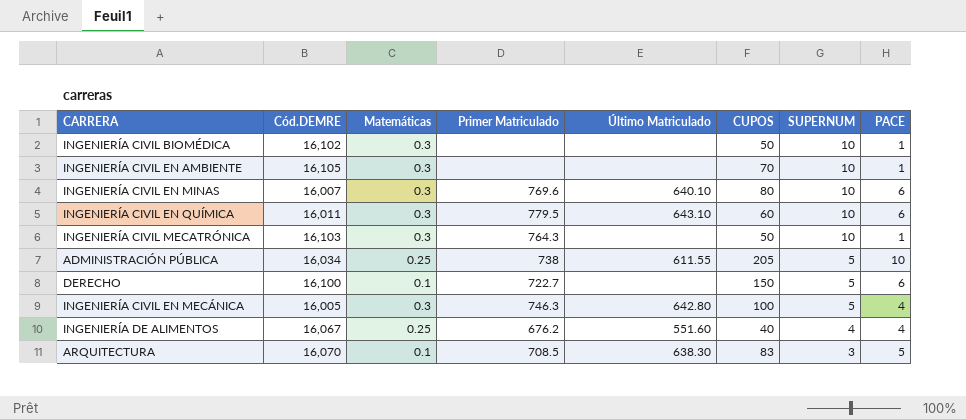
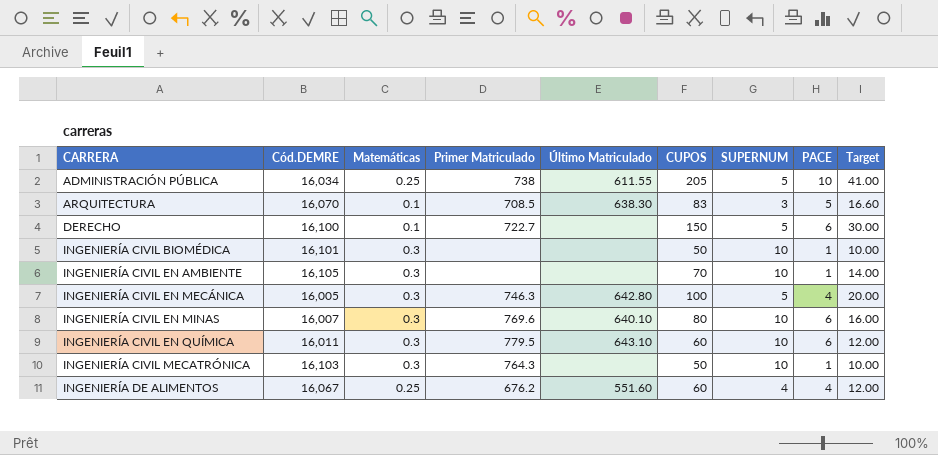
row order: SUPERNUM descending -> CARRERA ascending
column Target | formula: none -> [CUPOS] * 0.2
INGENIERÍA CIVIL BIOMÉDICA | Cód.DEMRE: 16,102 -> 16,101
INGENIERÍA DE ALIMENTOS | CUPOS: 40 -> 60

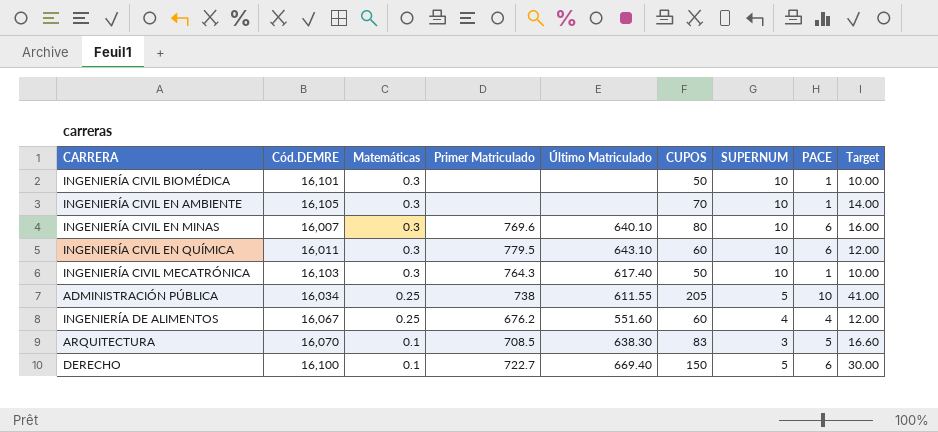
row order: CARRERA ascending -> Matemáticas descending
row INGENIERÍA CIVIL EN MECÁNICA: 16,005 | 0.3 | 746.3 | 642.80 | 100 | 5 | 4 | 20.00 -> none
INGENIERÍA CIVIL MECATRÓNICA | Último Matriculado: none -> 617.40
DERECHO | Último Matriculado: none -> 669.40

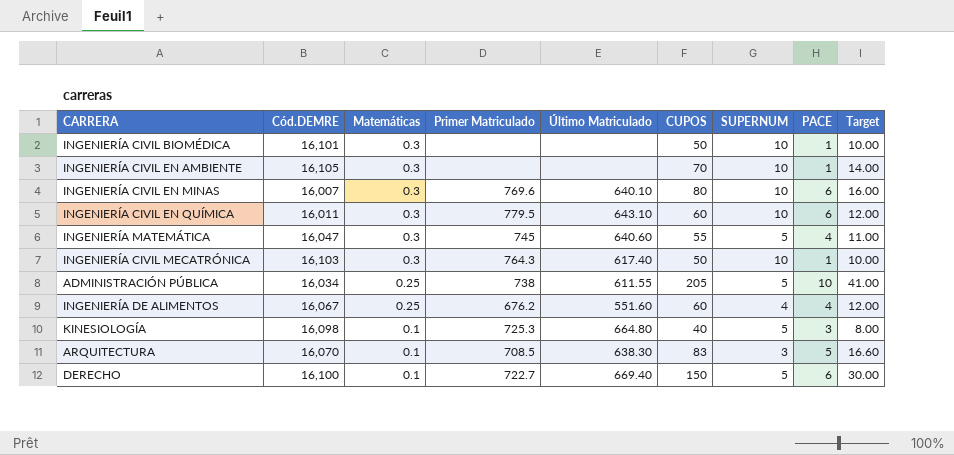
row INGENIERÍA MATEMÁTICA: none -> 16,047 | 0.3 | 745 | 640.60 | 55 | 5 | 4 | 11.00
row KINESIOLOGÍA: none -> 16,098 | 0.1 | 725.3 | 664.80 | 40 | 5 | 3 | 8.00

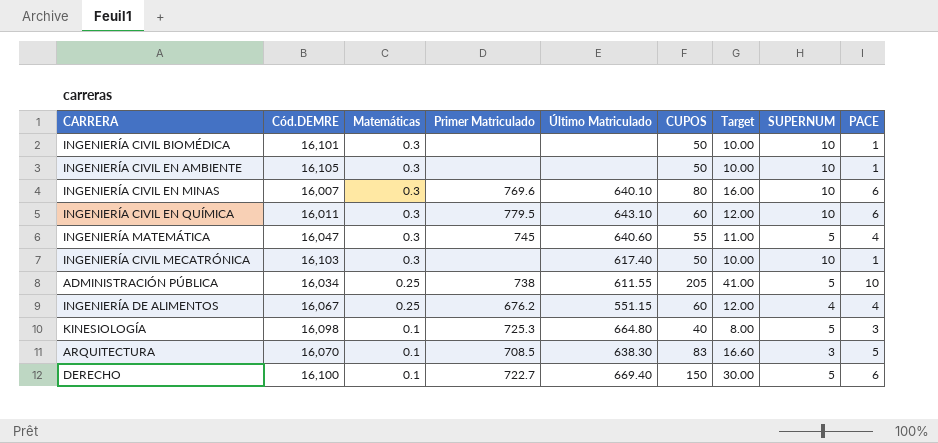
column Target | position: 9 -> 7
INGENIERÍA CIVIL EN AMBIENTE | CUPOS: 70 -> 50
INGENIERÍA CIVIL EN AMBIENTE | Target: 14.00 -> 10.00
INGENIERÍA CIVIL MECATRÓNICA | Primer Matriculado: 764.3 -> none
INGENIERÍA DE ALIMENTOS | Último Matriculado: 551.60 -> 551.15

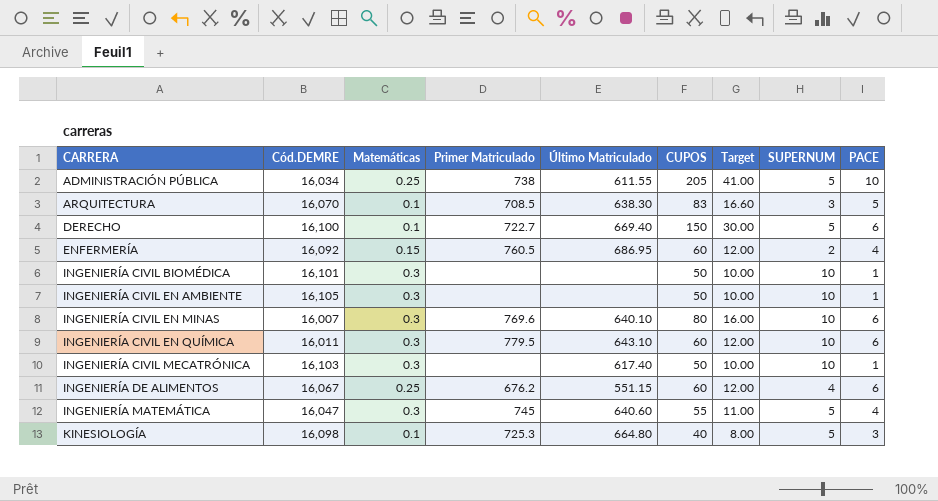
row order: Matemáticas descending -> CARRERA ascending
row ENFERMERÍA: none -> 16,092 | 0.15 | 760.5 | 686.95 | 60 | 12.00 | 2 | 4
INGENIERÍA DE ALIMENTOS | PACE: 4 -> 6

